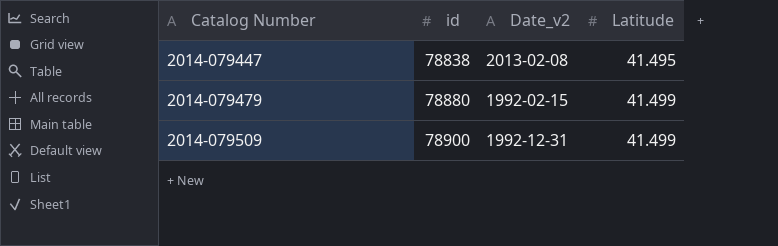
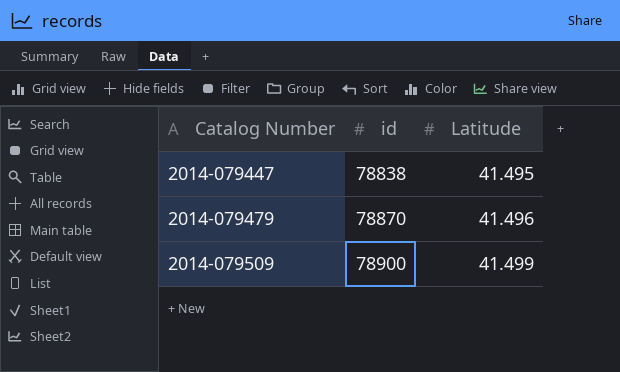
column Date_v2 | position: 3 -> none
2014-079479 | id: 78880 -> 78870
2014-079479 | Latitude: 41.499 -> 41.496

